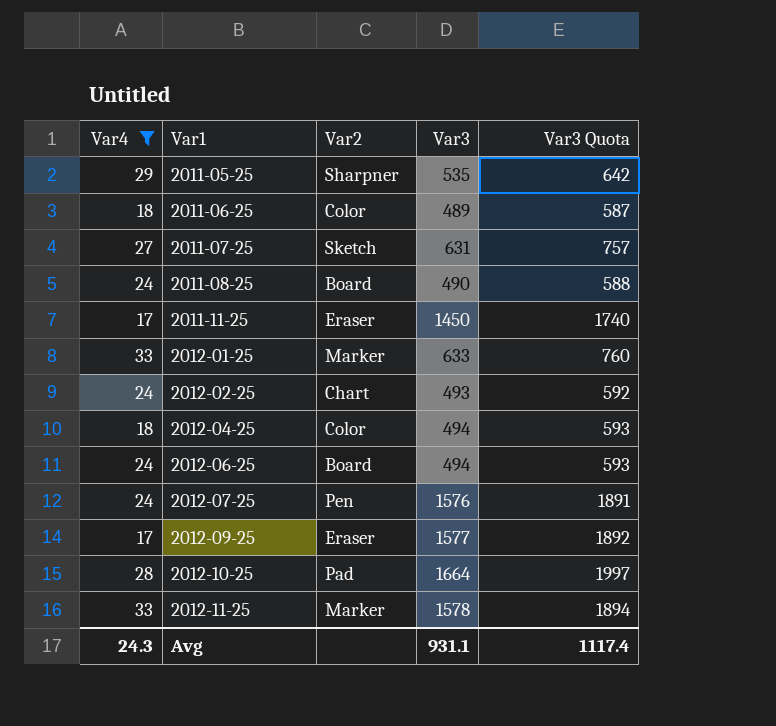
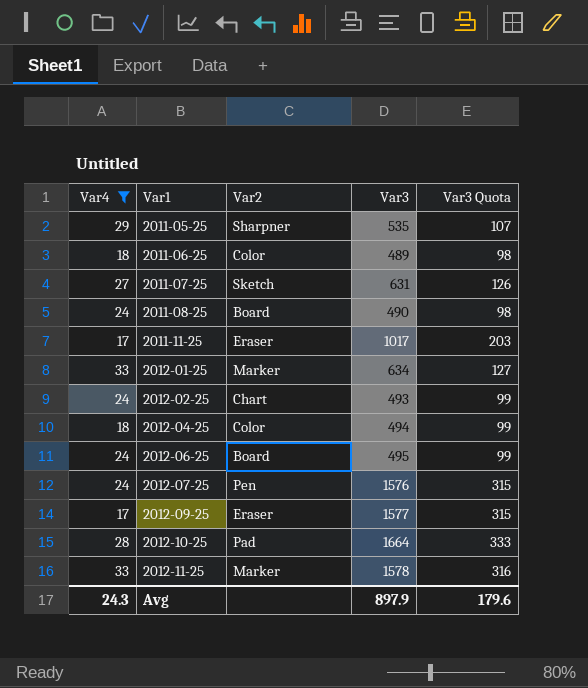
column Var3 Quota | formula: [Var3] * 1.2 -> [Var3] * 0.2
2011-11-25 | Var3: 1450 -> 1017
2012-01-25 | Var3: 633 -> 634
2012-06-25 | Var3: 494 -> 495
Avg | Var3: 931.1 -> 897.9
Avg | Var3 Quota: 1117.4 -> 179.6

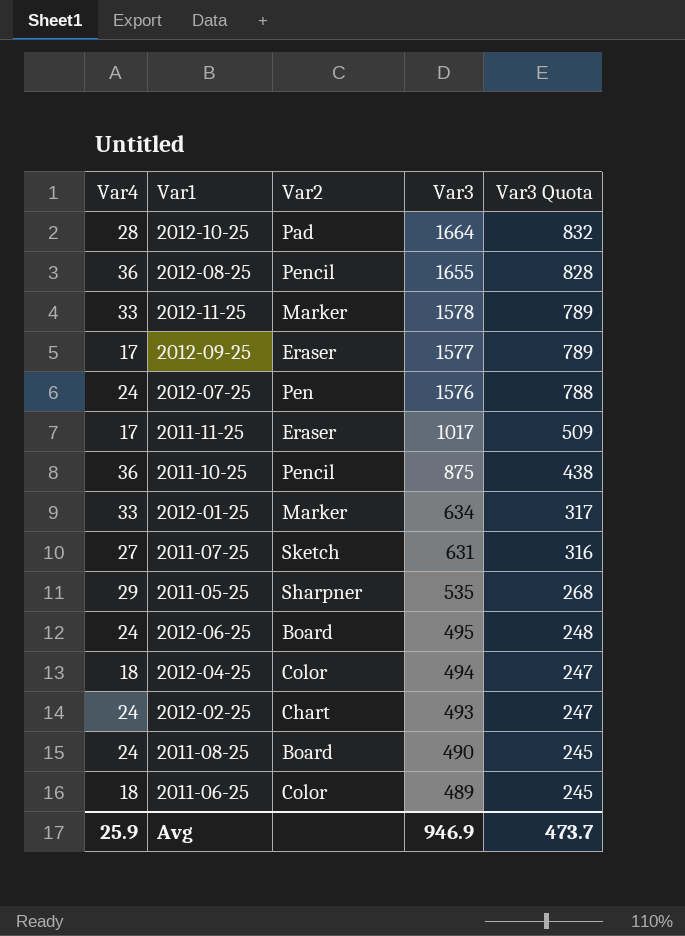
filter: Var4 != 36 -> none
row order: Var1 ascending -> Var3 descending
column Var3 Quota | formula: [Var3] * 0.2 -> [Var3] * 0.5
Avg | Var4: 24.3 -> 25.9
Avg | Var3: 897.9 -> 946.9
Avg | Var3 Quota: 179.6 -> 473.7

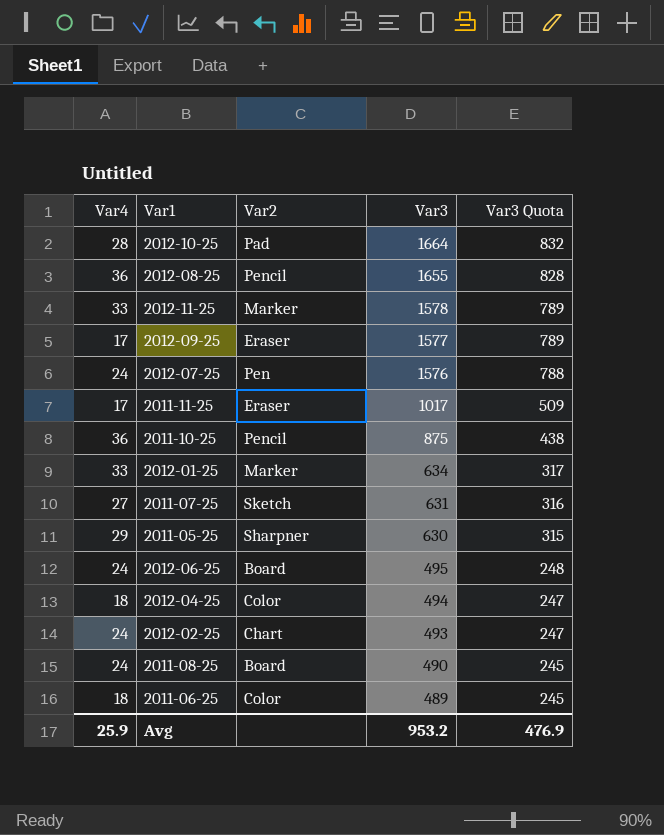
2011-05-25 | Var3: 535 -> 630
2011-05-25 | Var3 Quota: 268 -> 315
Avg | Var3: 946.9 -> 953.2
Avg | Var3 Quota: 473.7 -> 476.9

